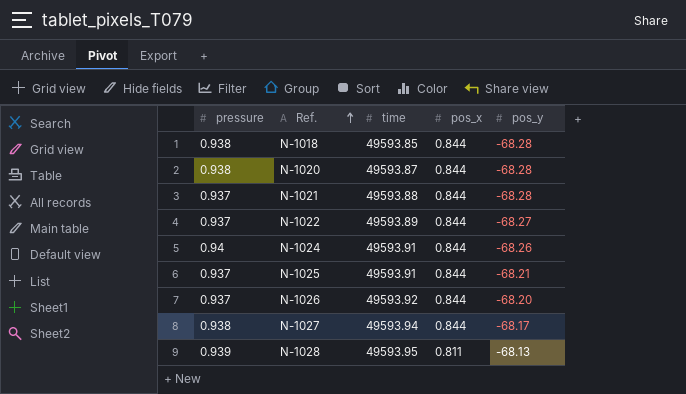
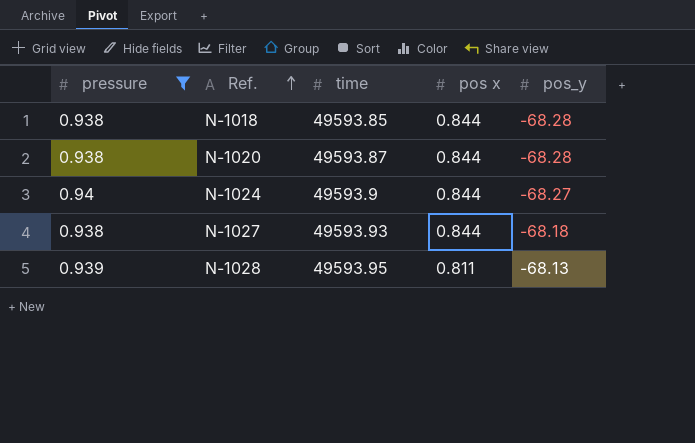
filter: none -> pressure != 0.937
column name: pos_x -> pos x
N-1024 | time: 49593.91 -> 49593.9
N-1024 | pos_y: -68.26 -> -68.27
N-1027 | time: 49593.94 -> 49593.93
N-1027 | pos_y: -68.17 -> -68.18

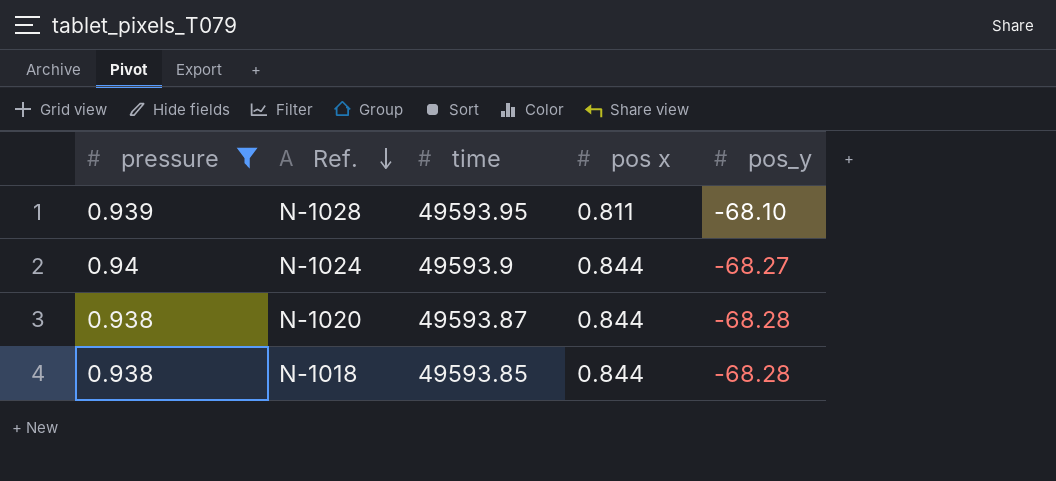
row order: Ref. ascending -> Ref. descending
row N-1027: 0.938 | 49593.93 | 0.844 | -68.18 -> none
N-1028 | pos_y: -68.13 -> -68.10

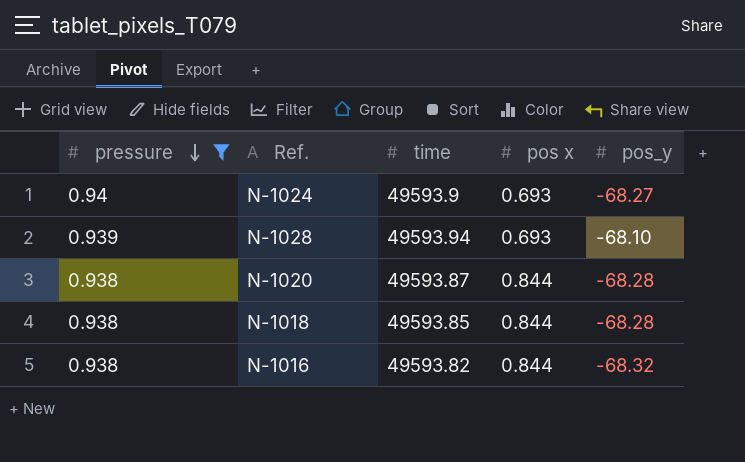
row order: Ref. descending -> pressure descending
N-1024 | pos x: 0.844 -> 0.693
N-1028 | time: 49593.95 -> 49593.94
N-1028 | pos x: 0.811 -> 0.693
row N-1016: none -> 0.938 | 49593.82 | 0.844 | -68.32

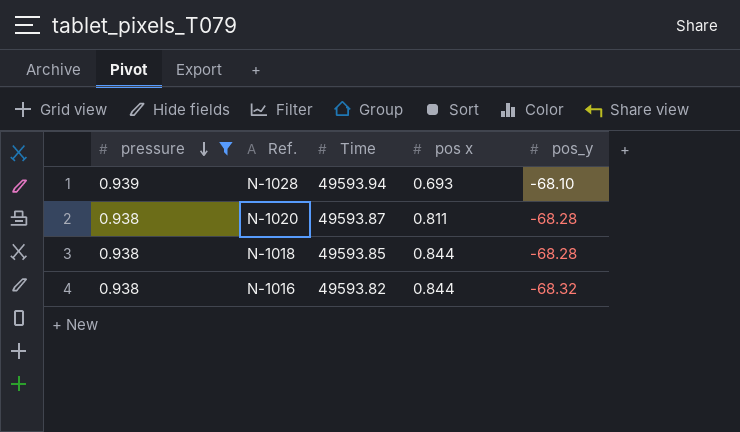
column name: time -> Time
row N-1024: 0.94 | 49593.9 | 0.693 | -68.27 -> none
N-1020 | pos x: 0.844 -> 0.811

